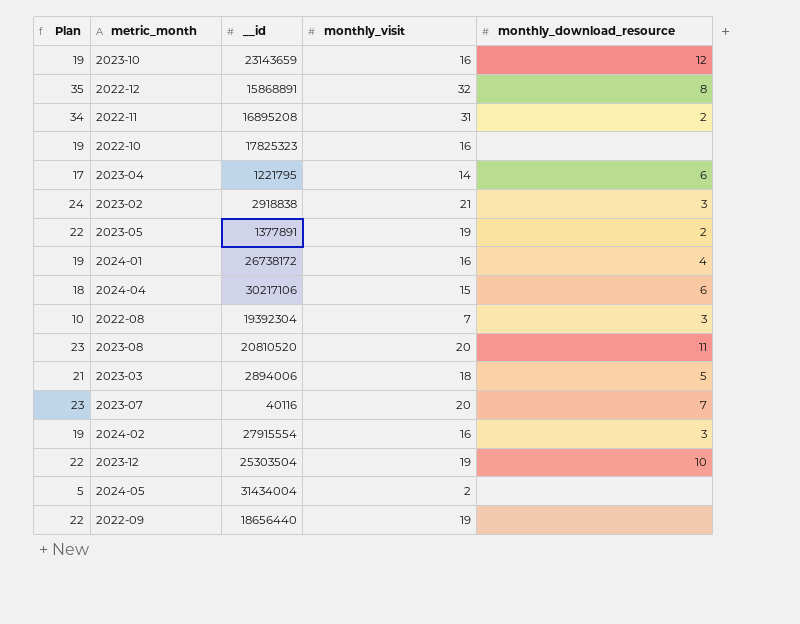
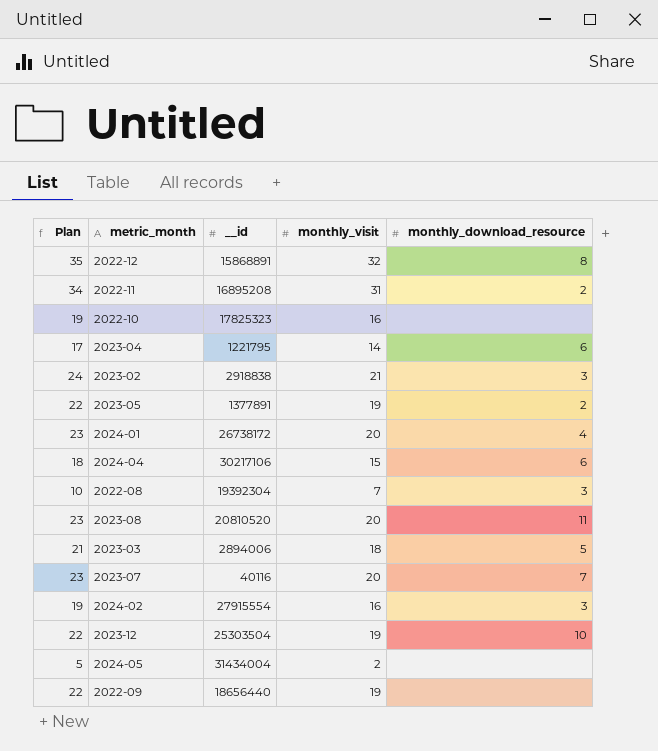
row 2023-10: 19 | 23143659 | 16 | 12 -> none
2024-01 | Plan: 19 -> 23
2024-01 | monthly_visit: 16 -> 20

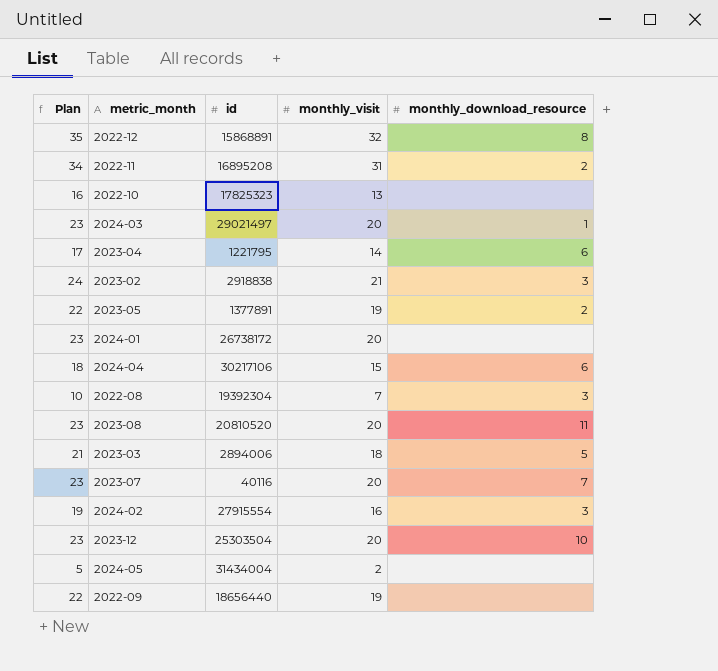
column name: __id -> id
2022-10 | Plan: 19 -> 16
2022-10 | monthly_visit: 16 -> 13
row 2024-03: none -> 23 | 29021497 | 20 | 1
2024-01 | monthly_download_resource: 4 -> none
2023-12 | Plan: 22 -> 23
2023-12 | monthly_visit: 19 -> 20

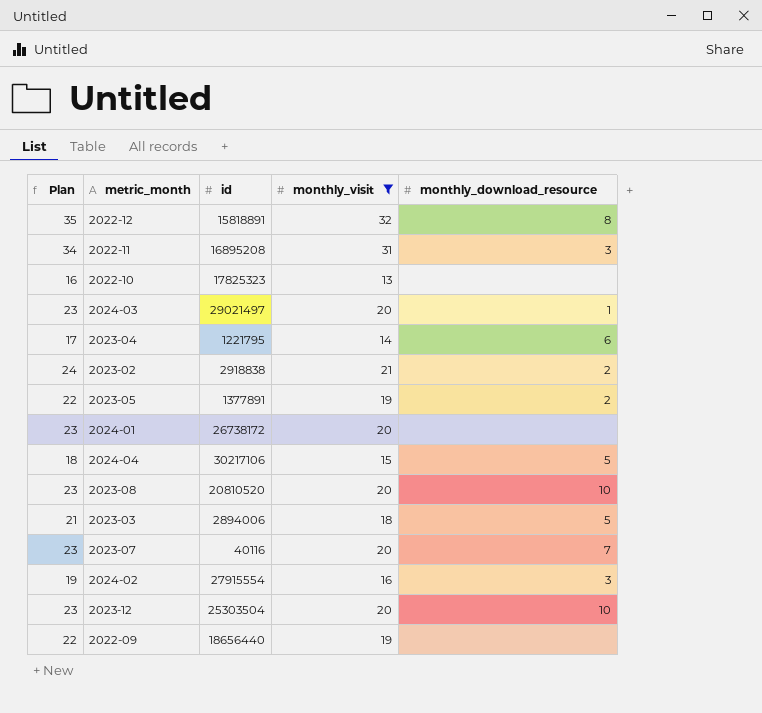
filter: none -> monthly_visit >= 13
2022-12 | id: 15868891 -> 15818891
2022-11 | monthly_download_resource: 2 -> 3
2023-02 | monthly_download_resource: 3 -> 2
2024-04 | monthly_download_resource: 6 -> 5
2023-08 | monthly_download_resource: 11 -> 10

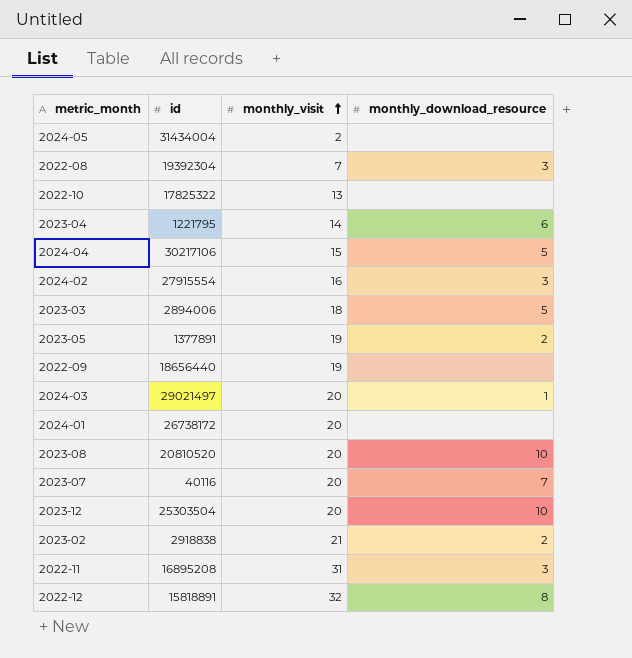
filter: monthly_visit >= 13 -> none
row order: none -> monthly_visit ascending
column Plan | formula: [monthly_visit] + 3 -> none
2022-10 | id: 17825323 -> 17825322

